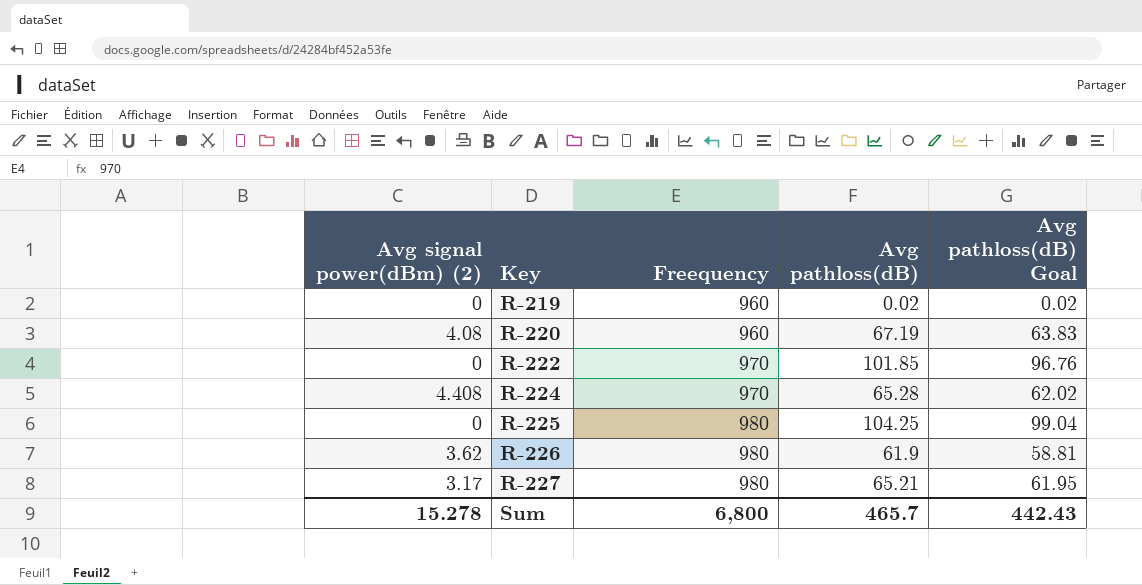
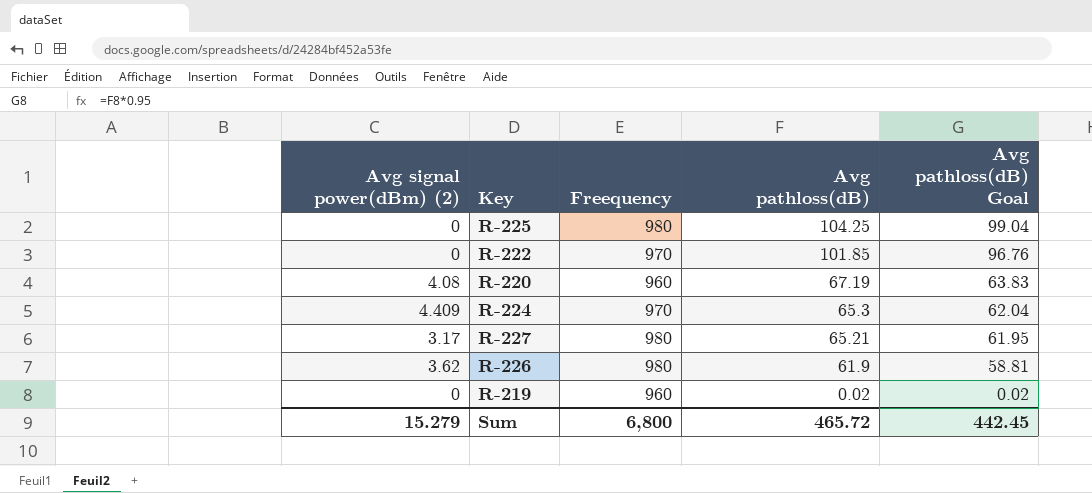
row order: Key ascending -> Avg pathloss(dB) descending
R-224 | Avg signal power(dBm) (2): 4.408 -> 4.409
R-224 | Avg pathloss(dB): 65.28 -> 65.3
R-224 | Avg pathloss(dB) Goal: 62.02 -> 62.04
Sum | Avg signal power(dBm) (2): 15.278 -> 15.279
Sum | Avg pathloss(dB): 465.7 -> 465.72
Sum | Avg pathloss(dB) Goal: 442.43 -> 442.45

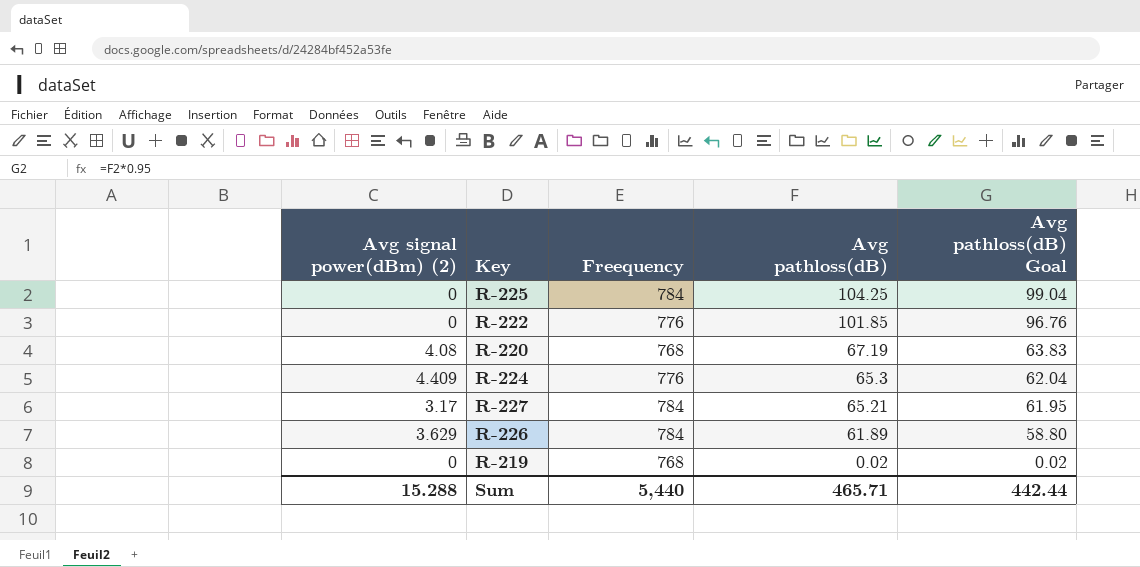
R-225 | Freequency: 980 -> 784
R-222 | Freequency: 970 -> 776
R-220 | Freequency: 960 -> 768
R-224 | Freequency: 970 -> 776
R-227 | Freequency: 980 -> 784
R-226 | Avg signal power(dBm) (2): 3.62 -> 3.629
R-226 | Freequency: 980 -> 784
R-226 | Avg pathloss(dB): 61.9 -> 61.89
R-226 | Avg pathloss(dB) Goal: 58.81 -> 58.80
R-219 | Freequency: 960 -> 768
Sum | Avg signal power(dBm) (2): 15.279 -> 15.288
Sum | Freequency: 6,800 -> 5,440
Sum | Avg pathloss(dB): 465.72 -> 465.71
Sum | Avg pathloss(dB) Goal: 442.45 -> 442.44

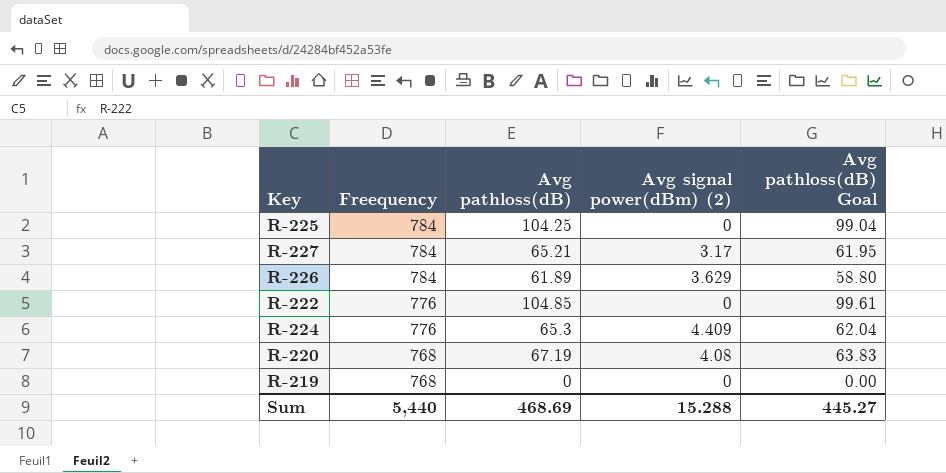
row order: Avg pathloss(dB) descending -> Freequency descending
column Avg signal power(dBm) (2) | position: 1 -> 4
R-222 | Avg pathloss(dB): 101.85 -> 104.85
R-222 | Avg pathloss(dB) Goal: 96.76 -> 99.61
R-219 | Avg pathloss(dB): 0.02 -> 0
R-219 | Avg pathloss(dB) Goal: 0.02 -> 0.00
Sum | Avg pathloss(dB): 465.71 -> 468.69
Sum | Avg pathloss(dB) Goal: 442.44 -> 445.27

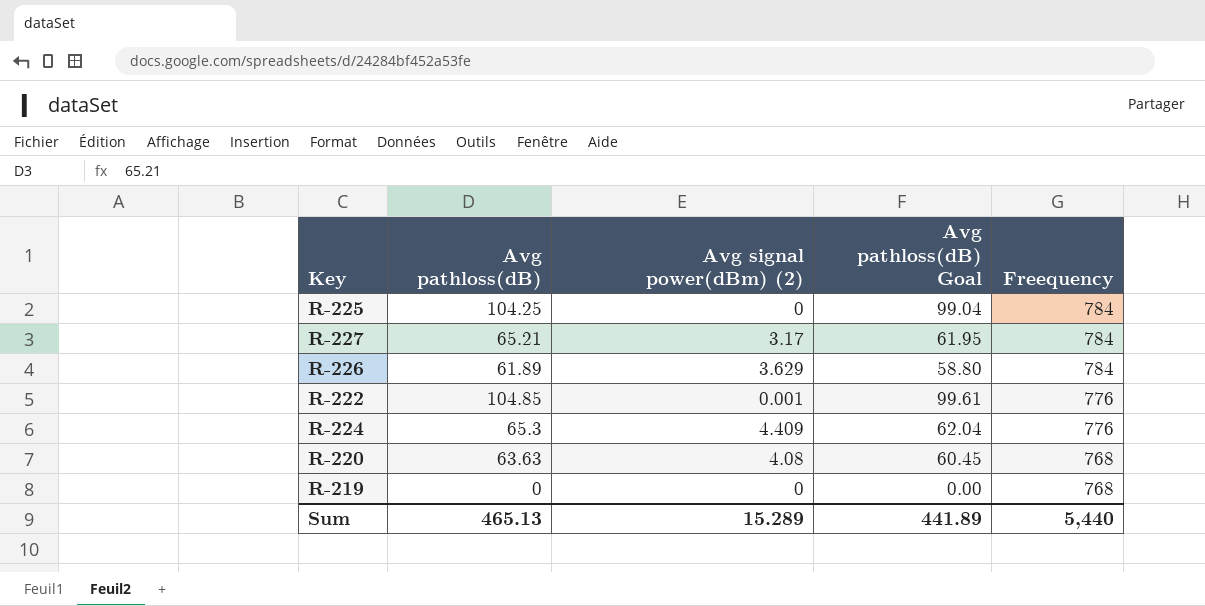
column Freequency | position: 2 -> 5
R-222 | Avg signal power(dBm) (2): 0 -> 0.001
R-220 | Avg pathloss(dB): 67.19 -> 63.63
R-220 | Avg pathloss(dB) Goal: 63.83 -> 60.45
Sum | Avg pathloss(dB): 468.69 -> 465.13
Sum | Avg signal power(dBm) (2): 15.288 -> 15.289
Sum | Avg pathloss(dB) Goal: 445.27 -> 441.89

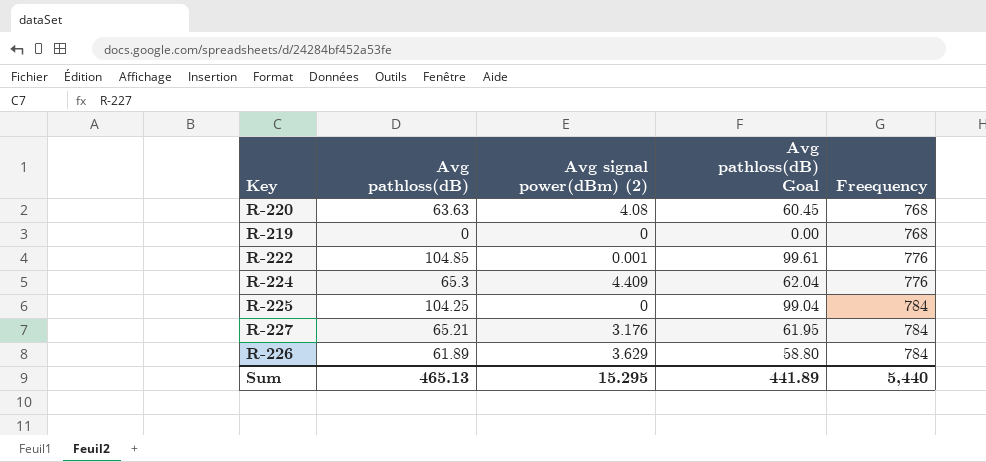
row order: Freequency descending -> Freequency ascending
R-227 | Avg signal power(dBm) (2): 3.17 -> 3.176
Sum | Avg signal power(dBm) (2): 15.289 -> 15.295

